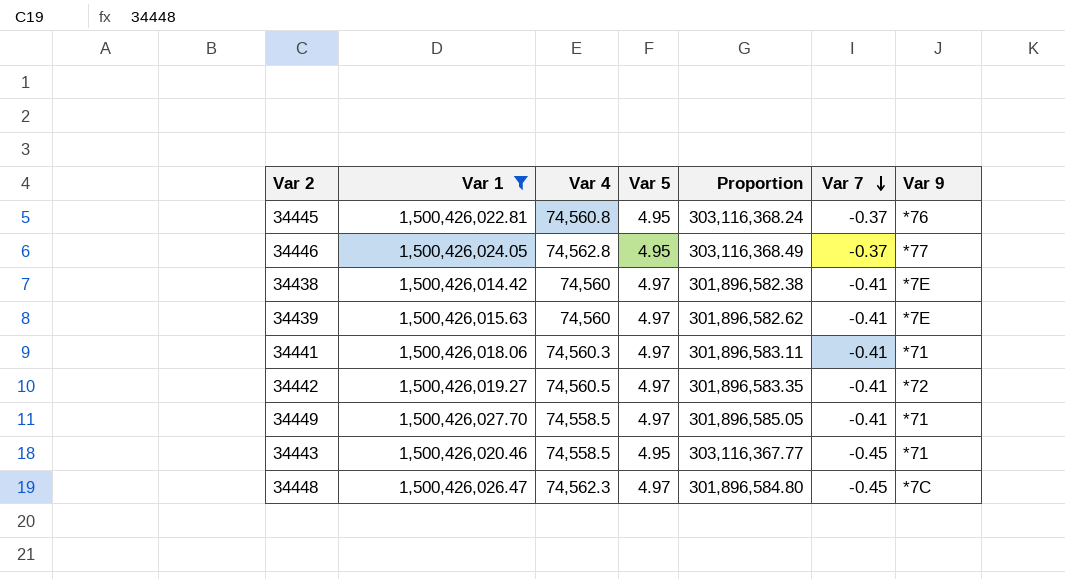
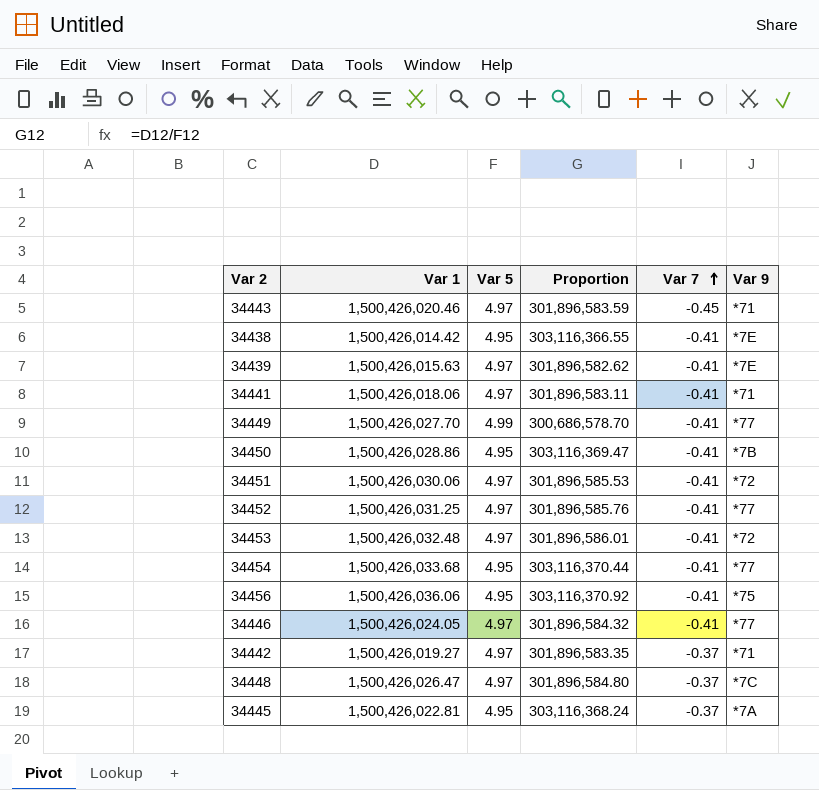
filter: Var 1 <= 1,500,426,027.70 -> none
row order: Var 7 descending -> Var 7 ascending
column Var 4 | position: 3 -> none
34443 | Var 5: 4.95 -> 4.97
34443 | Proportion: 303,116,367.77 -> 301,896,583.59
34438 | Var 5: 4.97 -> 4.95
34438 | Proportion: 301,896,582.38 -> 303,116,366.55
34449 | Var 5: 4.97 -> 4.99
34449 | Proportion: 301,896,585.05 -> 300,686,578.70
34449 | Var 9: *71 -> *77
34446 | Var 5: 4.95 -> 4.97
34446 | Proportion: 303,116,368.49 -> 301,896,584.32
34446 | Var 7: -0.37 -> -0.41
34442 | Var 7: -0.41 -> -0.37
34442 | Var 9: *72 -> *71
34448 | Var 7: -0.45 -> -0.37
34445 | Var 9: *76 -> *7A

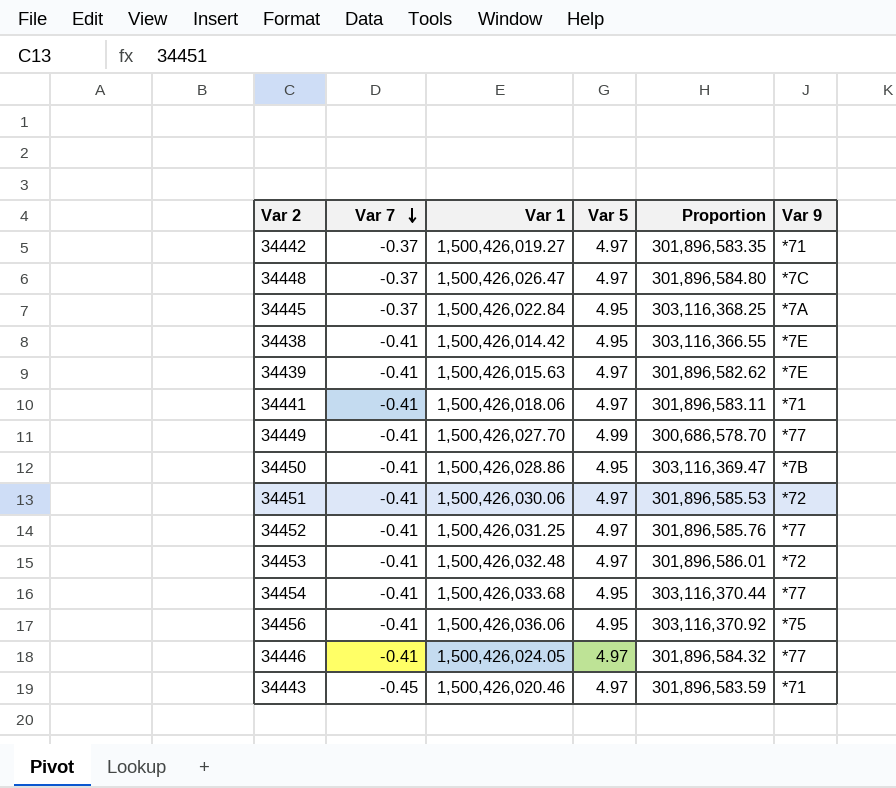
row order: Var 7 ascending -> Var 7 descending
column Var 7 | position: 5 -> 2
34445 | Var 1: 1,500,426,022.81 -> 1,500,426,022.84
34445 | Proportion: 303,116,368.24 -> 303,116,368.25

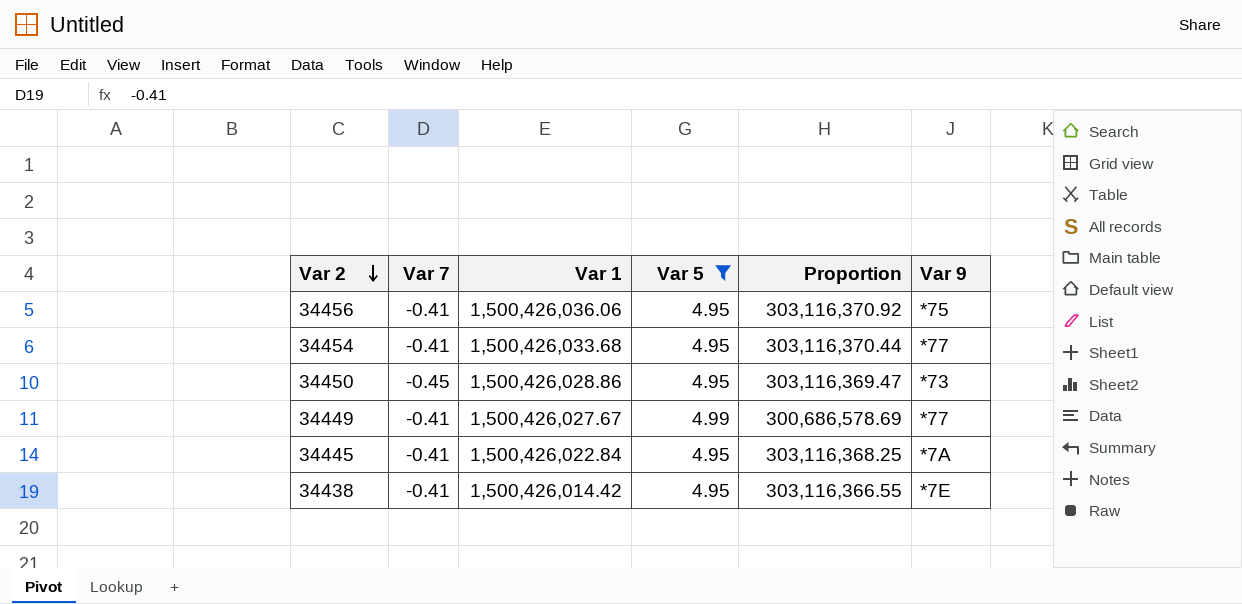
filter: none -> Var 5 != 4.97
row order: Var 7 descending -> Var 2 descending
34450 | Var 7: -0.41 -> -0.45
34450 | Var 9: *7B -> *73
34449 | Var 1: 1,500,426,027.70 -> 1,500,426,027.67
34449 | Proportion: 300,686,578.70 -> 300,686,578.69
34445 | Var 7: -0.37 -> -0.41

